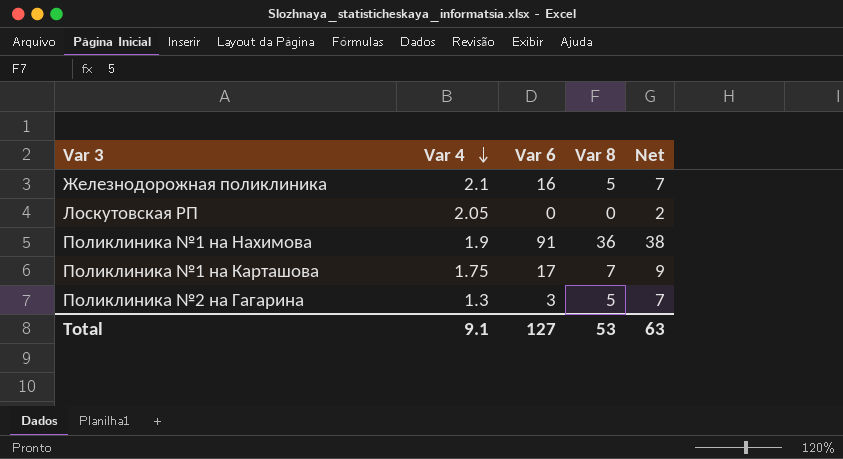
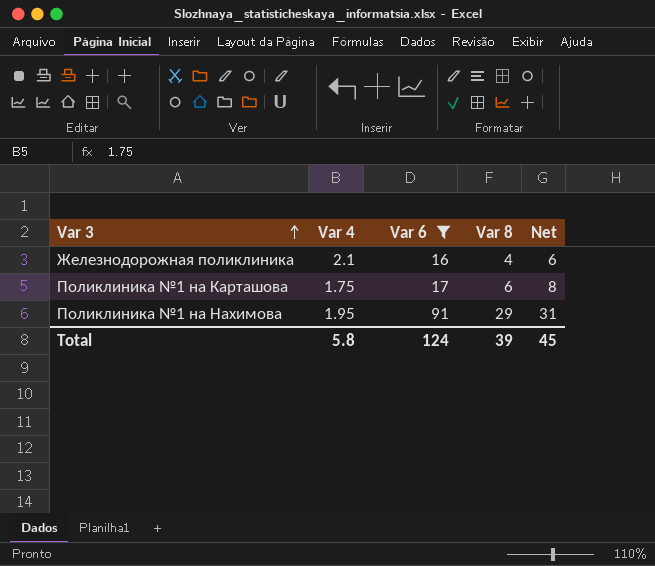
filter: none -> Var 6 >= 16
row order: Var 4 descending -> Var 3 ascending
Железнодорожная поликлиника | Var 8: 5 -> 4
Железнодорожная поликлиника | Net: 7 -> 6
Поликлиника №1 на Карташова | Var 8: 7 -> 6
Поликлиника №1 на Карташова | Net: 9 -> 8
Поликлиника №1 на Нахимова | Var 4: 1.9 -> 1.95
Поликлиника №1 на Нахимова | Var 8: 36 -> 29
Поликлиника №1 на Нахимова | Net: 38 -> 31
Total | Var 4: 9.1 -> 5.8
Total | Var 6: 127 -> 124
Total | Var 8: 53 -> 39
Total | Net: 63 -> 45

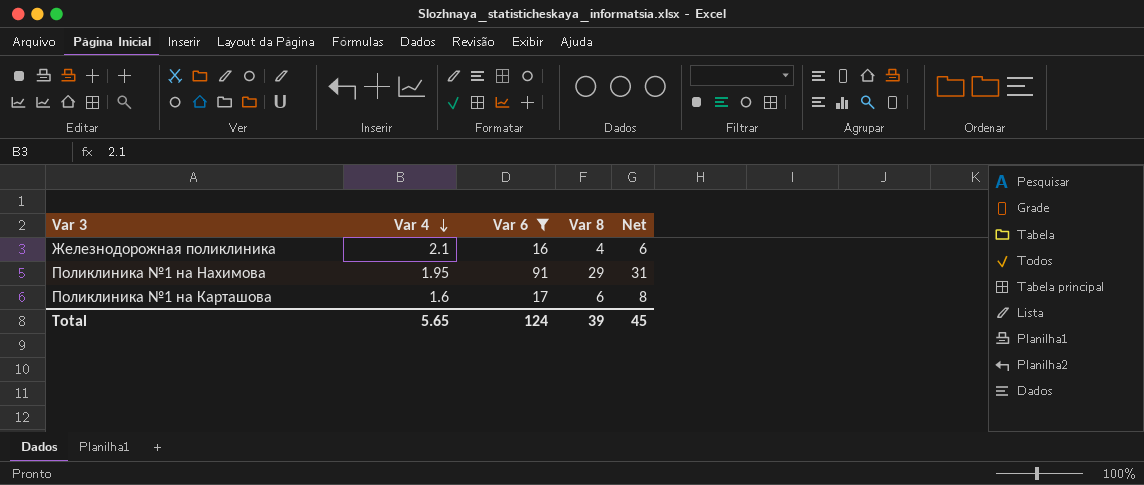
row order: Var 3 ascending -> Var 4 descending
Поликлиника №1 на Карташова | Var 4: 1.75 -> 1.6
Total | Var 4: 5.8 -> 5.65

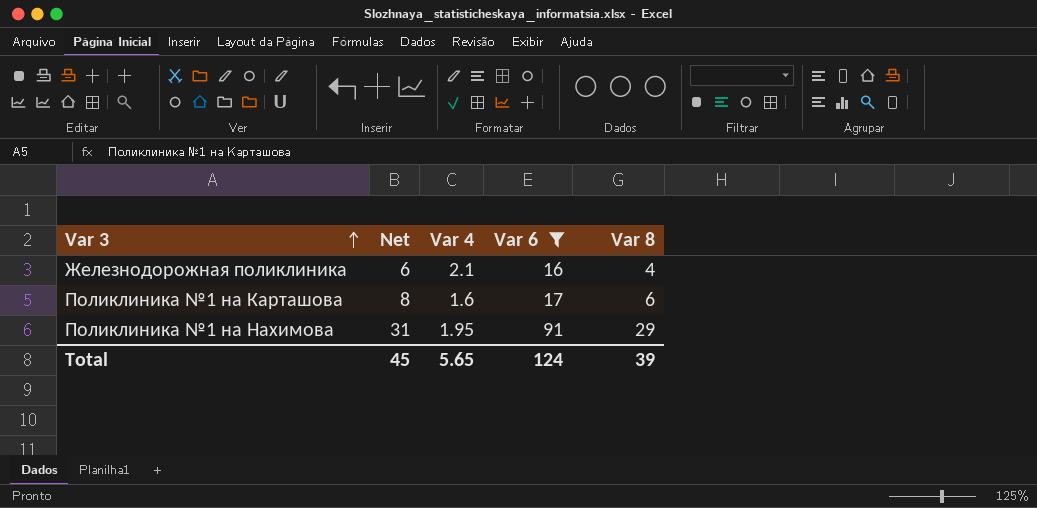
row order: Var 4 descending -> Var 3 ascending
column Net | position: 5 -> 2

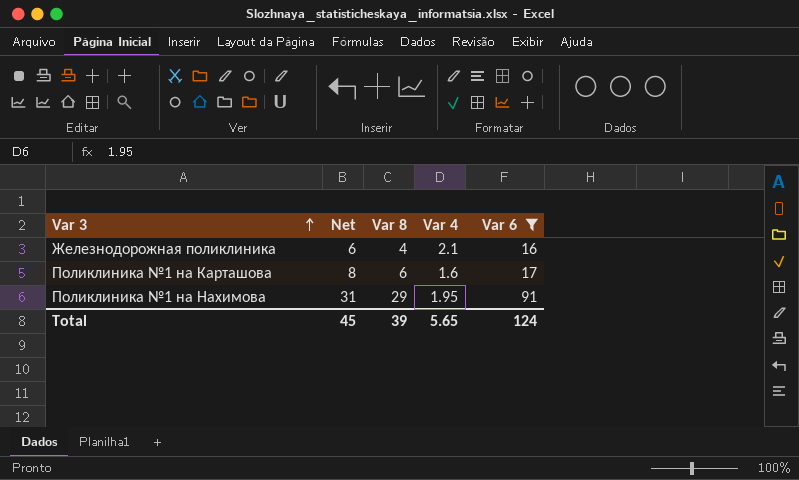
column Var 8 | position: 5 -> 3

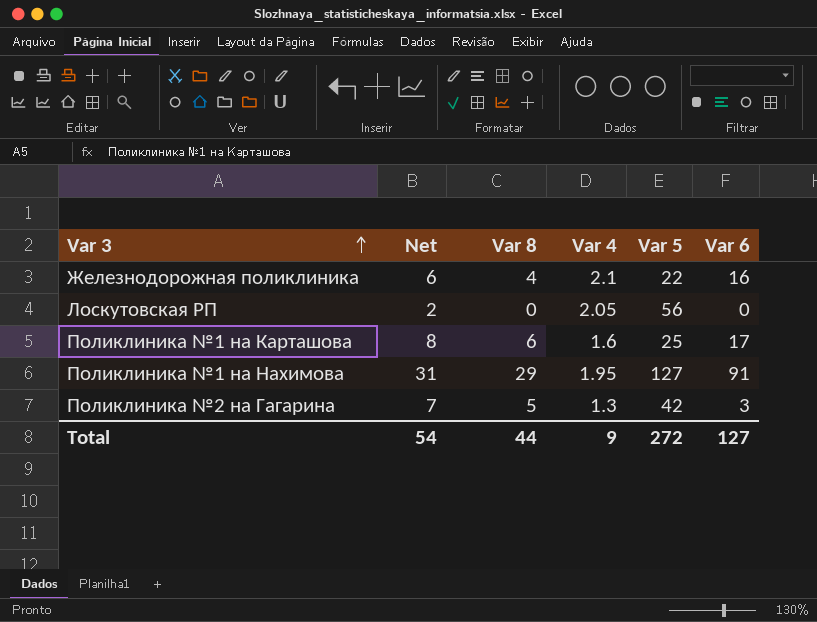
filter: Var 6 >= 16 -> none
column Var 5 | position: none -> 5
Total | Net: 45 -> 54
Total | Var 8: 39 -> 44
Total | Var 4: 5.65 -> 9
Total | Var 6: 124 -> 127

